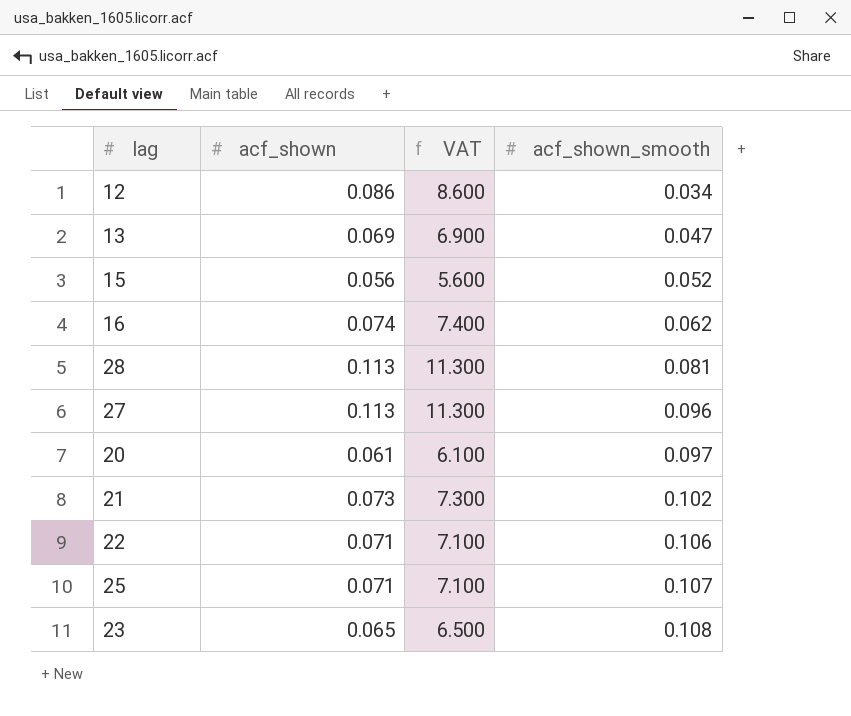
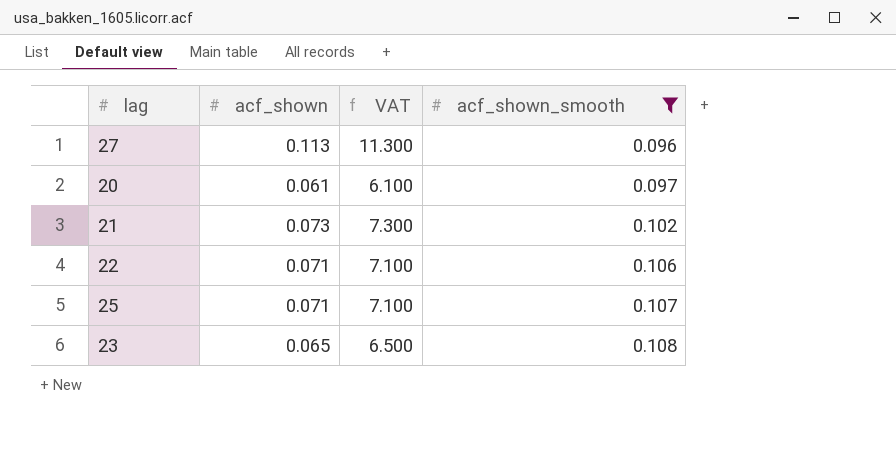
filter: none -> acf_shown_smooth >= 0.096

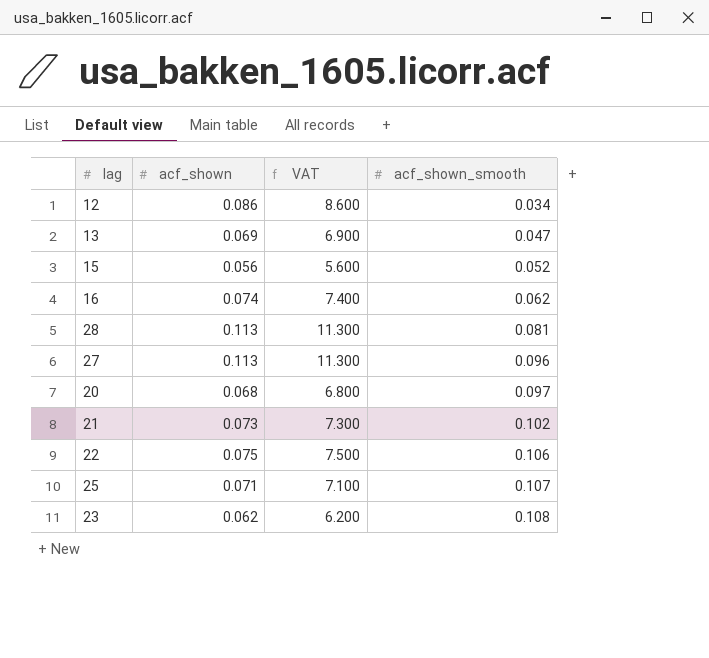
filter: acf_shown_smooth >= 0.096 -> none
20 | acf_shown: 0.061 -> 0.068
20 | VAT: 6.100 -> 6.800
22 | acf_shown: 0.071 -> 0.075
22 | VAT: 7.100 -> 7.500
23 | acf_shown: 0.065 -> 0.062
23 | VAT: 6.500 -> 6.200

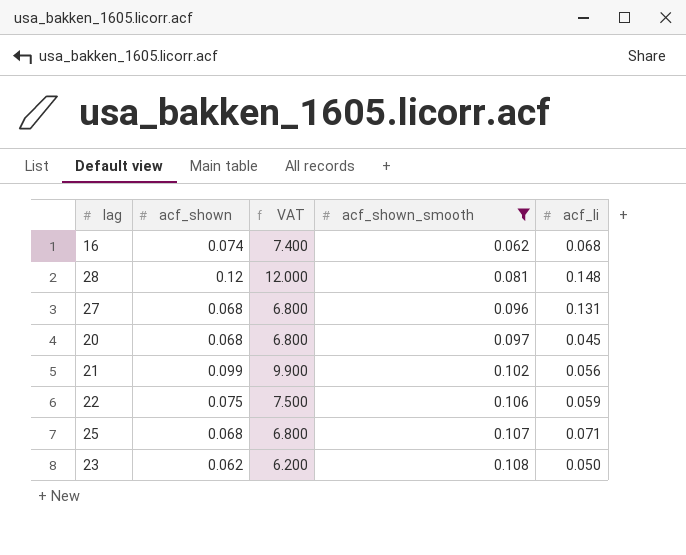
filter: none -> acf_shown_smooth >= 0.062
column acf_li | position: none -> 5
28 | acf_shown: 0.113 -> 0.12
28 | VAT: 11.300 -> 12.000
27 | acf_shown: 0.113 -> 0.068
27 | VAT: 11.300 -> 6.800
21 | acf_shown: 0.073 -> 0.099
21 | VAT: 7.300 -> 9.900
25 | acf_shown: 0.071 -> 0.068
25 | VAT: 7.100 -> 6.800

